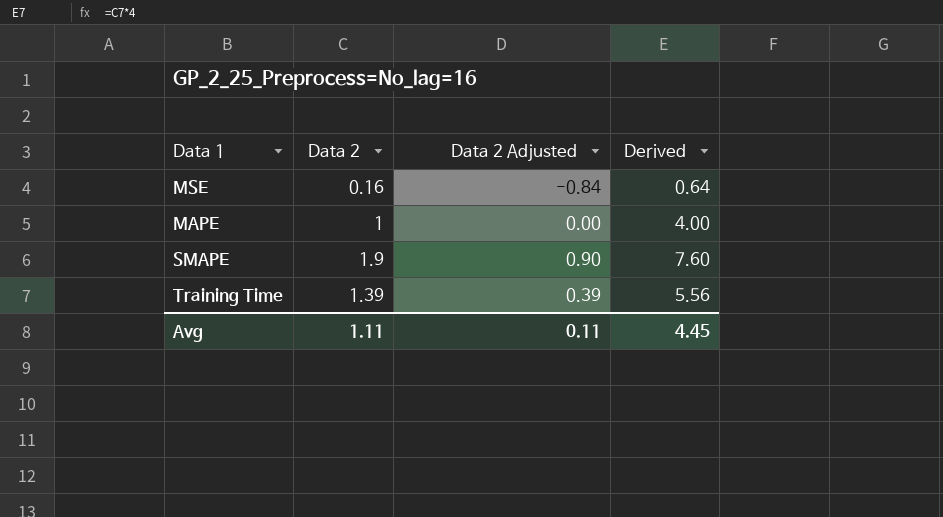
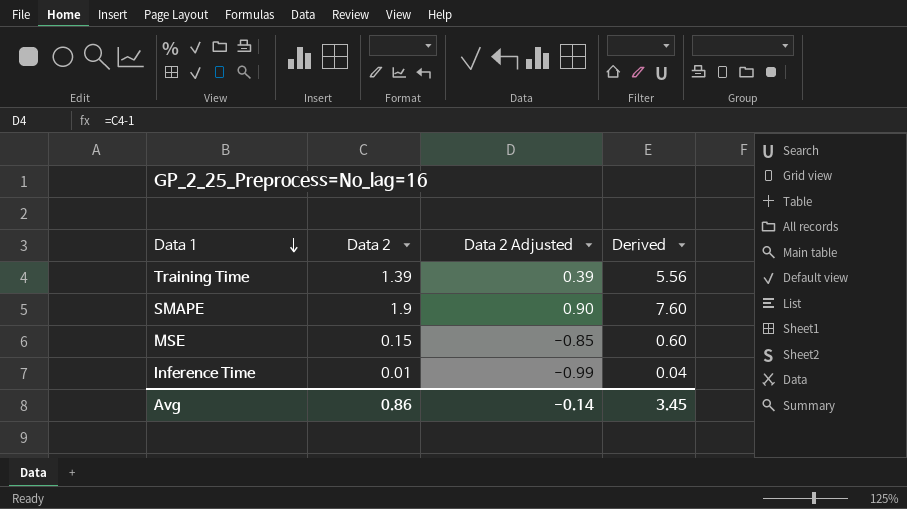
row order: none -> Data 1 descending
row MAPE: 1 | 0.00 | 4.00 -> none
MSE | Data 2: 0.16 -> 0.15
MSE | Data 2 Adjusted: -0.84 -> -0.85
MSE | Derived: 0.64 -> 0.60
row Inference Time: none -> 0.01 | -0.99 | 0.04
Avg | Data 2: 1.11 -> 0.86
Avg | Data 2 Adjusted: 0.11 -> -0.14
Avg | Derived: 4.45 -> 3.45

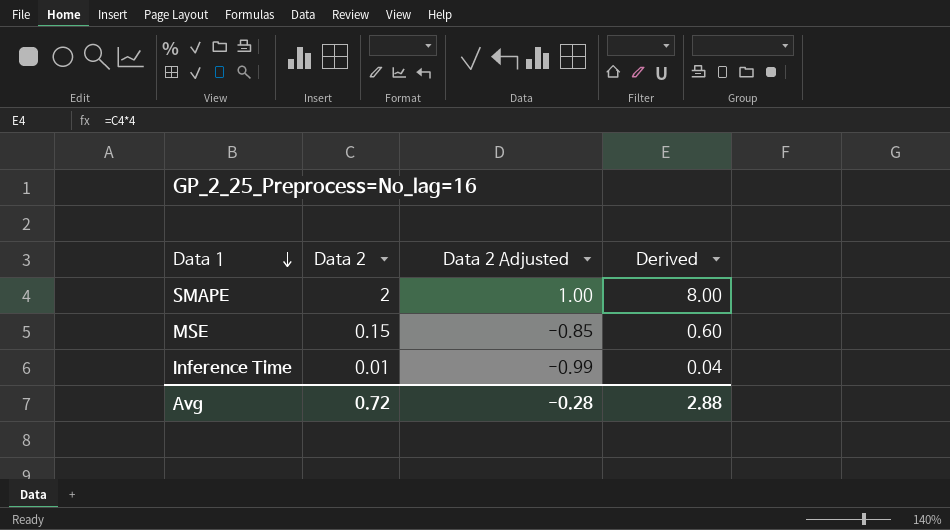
row Training Time: 1.39 | 0.39 | 5.56 -> none
SMAPE | Data 2: 1.9 -> 2
SMAPE | Data 2 Adjusted: 0.90 -> 1.00
SMAPE | Derived: 7.60 -> 8.00
Avg | Data 2: 0.86 -> 0.72
Avg | Data 2 Adjusted: -0.14 -> -0.28
Avg | Derived: 3.45 -> 2.88

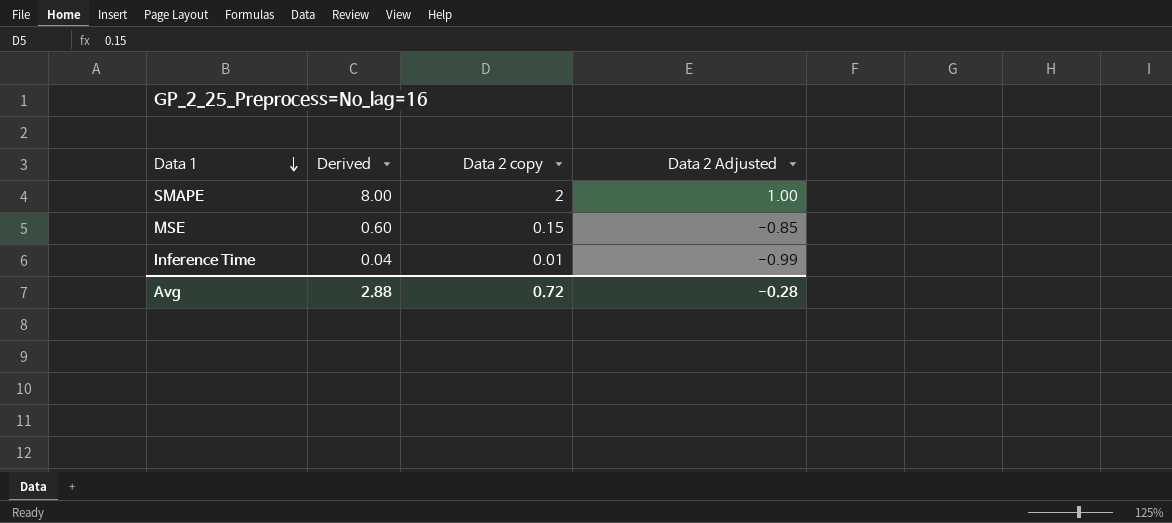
column Derived | position: 4 -> 2
column name: Data 2 -> Data 2 copy

